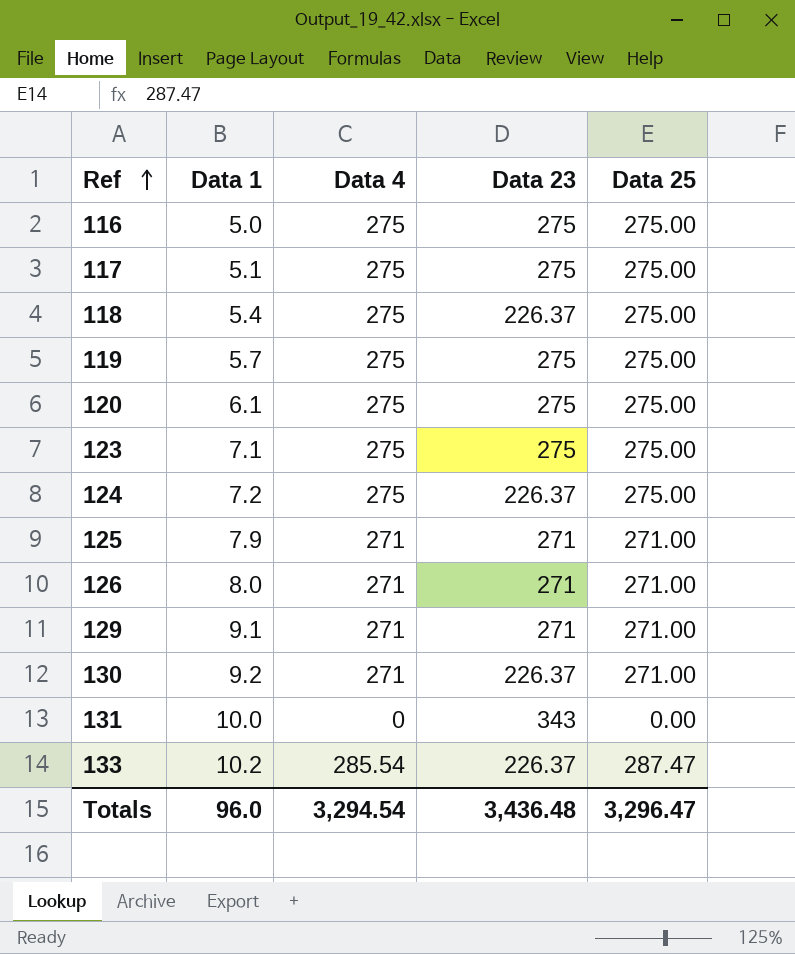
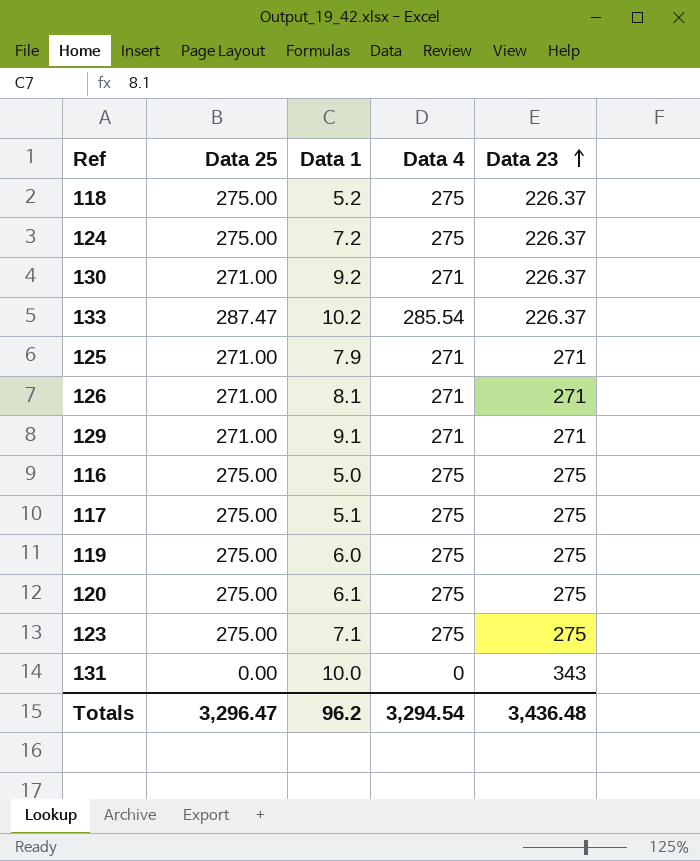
row order: Ref ascending -> Data 23 ascending
column Data 25 | position: 5 -> 2
118 | Data 1: 5.4 -> 5.2
126 | Data 1: 8.0 -> 8.1
119 | Data 1: 5.7 -> 6.0
Totals | Data 1: 96.0 -> 96.2

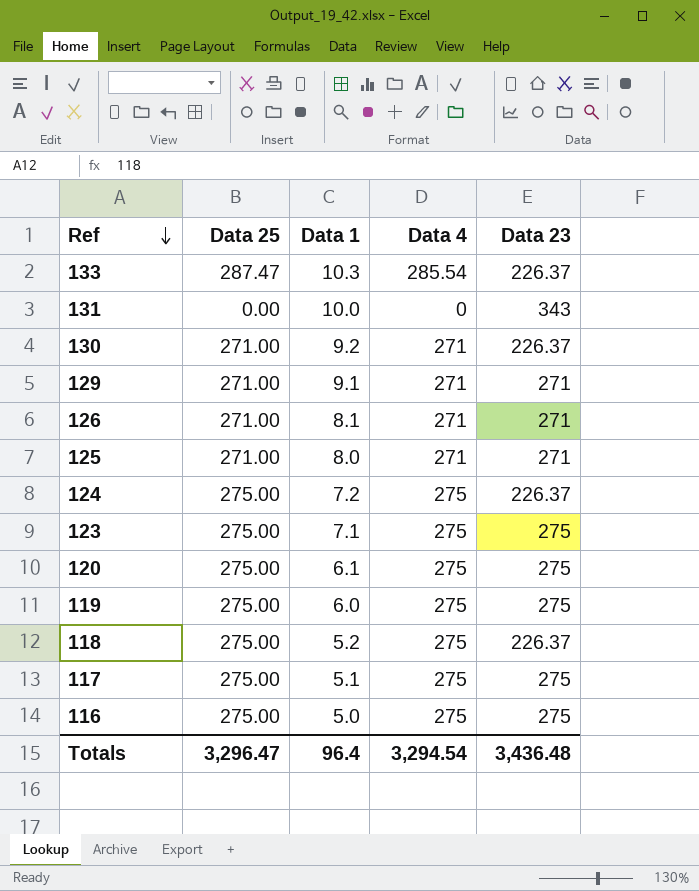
row order: Data 23 ascending -> Ref descending
133 | Data 1: 10.2 -> 10.3
125 | Data 1: 7.9 -> 8.0
Totals | Data 1: 96.2 -> 96.4

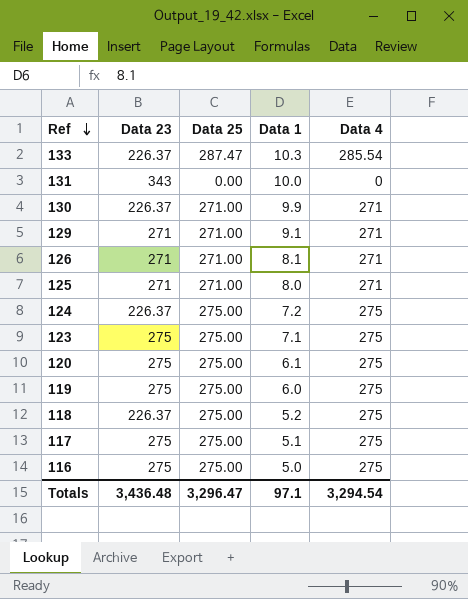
column Data 23 | position: 5 -> 2
130 | Data 1: 9.2 -> 9.9
Totals | Data 1: 96.4 -> 97.1

